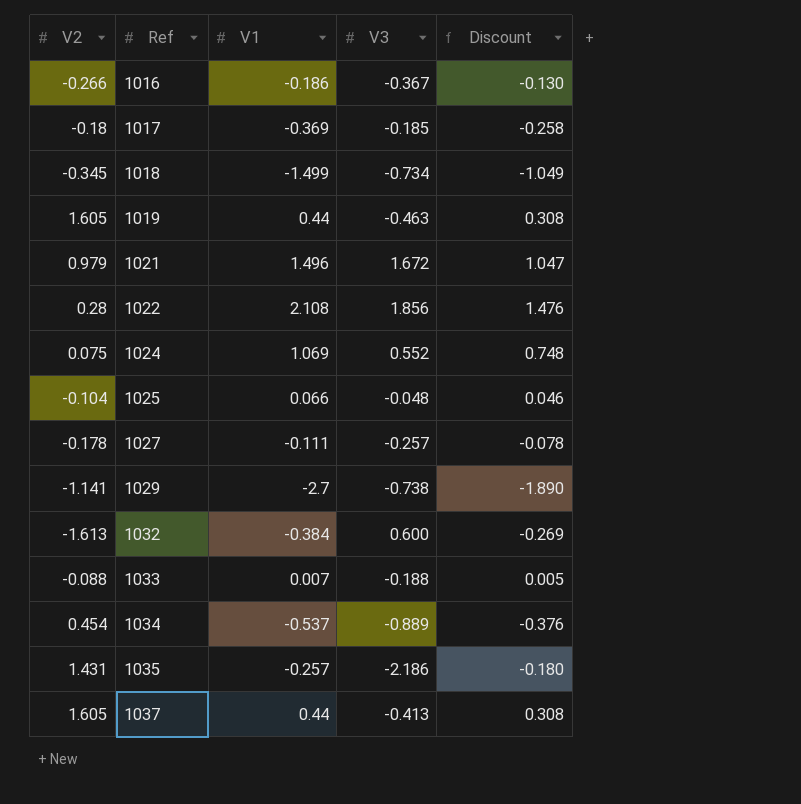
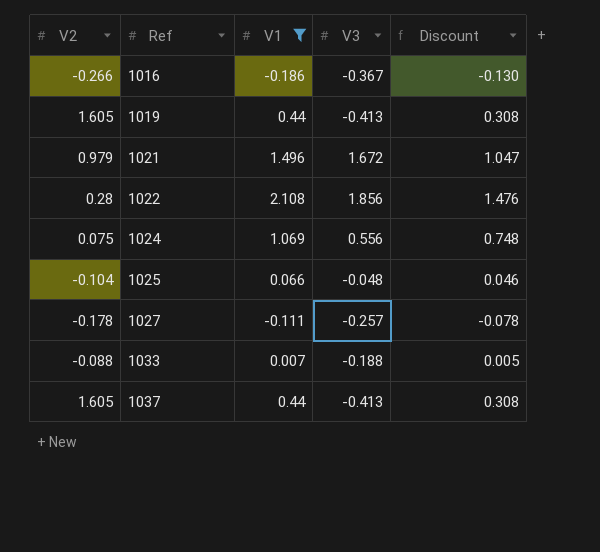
filter: none -> V1 >= -0.186
1019 | V3: -0.463 -> -0.413
1024 | V3: 0.552 -> 0.556

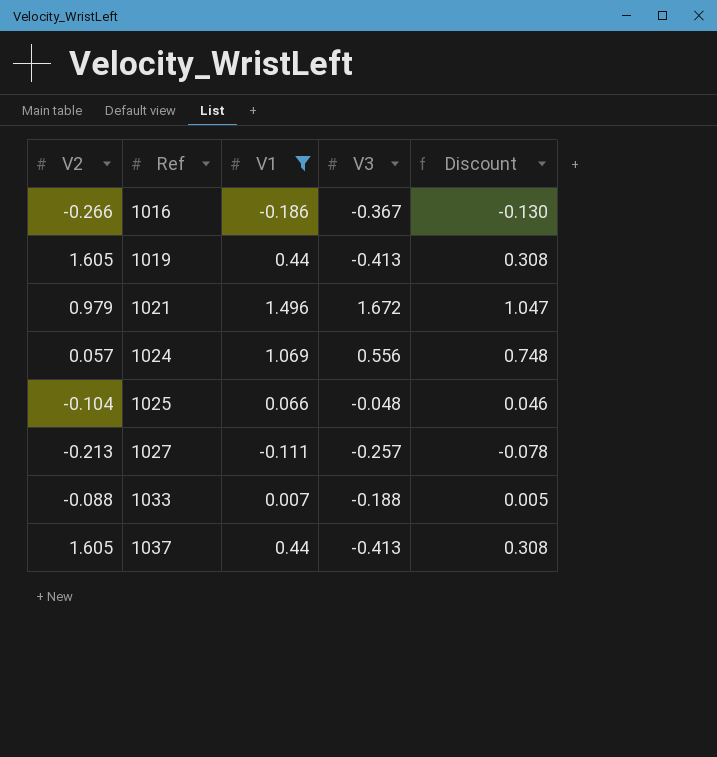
row 1022: 0.28 | 2.108 | 1.856 | 1.476 -> none
1024 | V2: 0.075 -> 0.057
1027 | V2: -0.178 -> -0.213

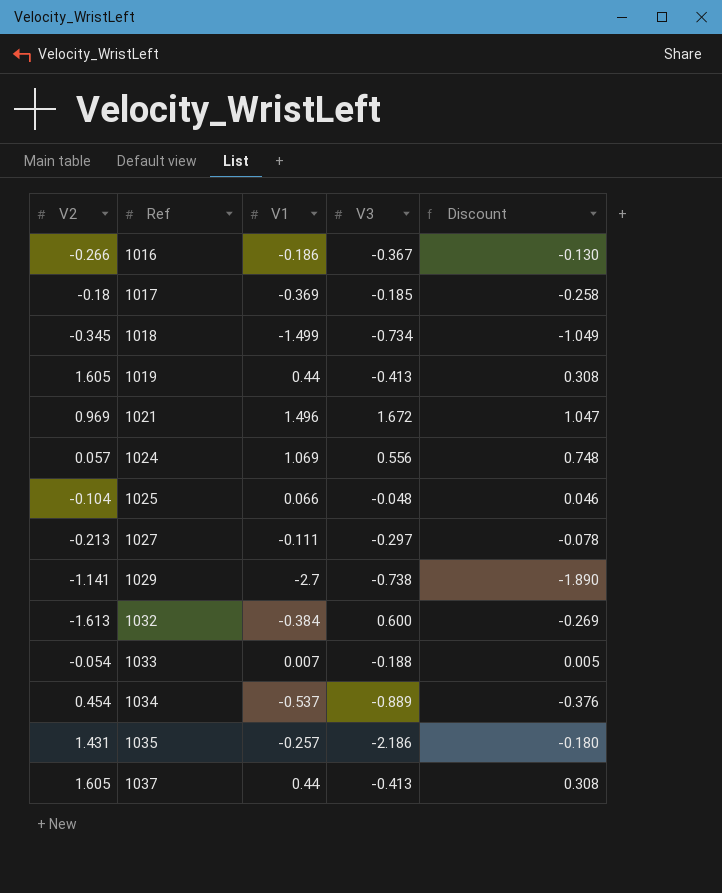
filter: V1 >= -0.186 -> none
1021 | V2: 0.979 -> 0.969
1027 | V3: -0.257 -> -0.297
1033 | V2: -0.088 -> -0.054

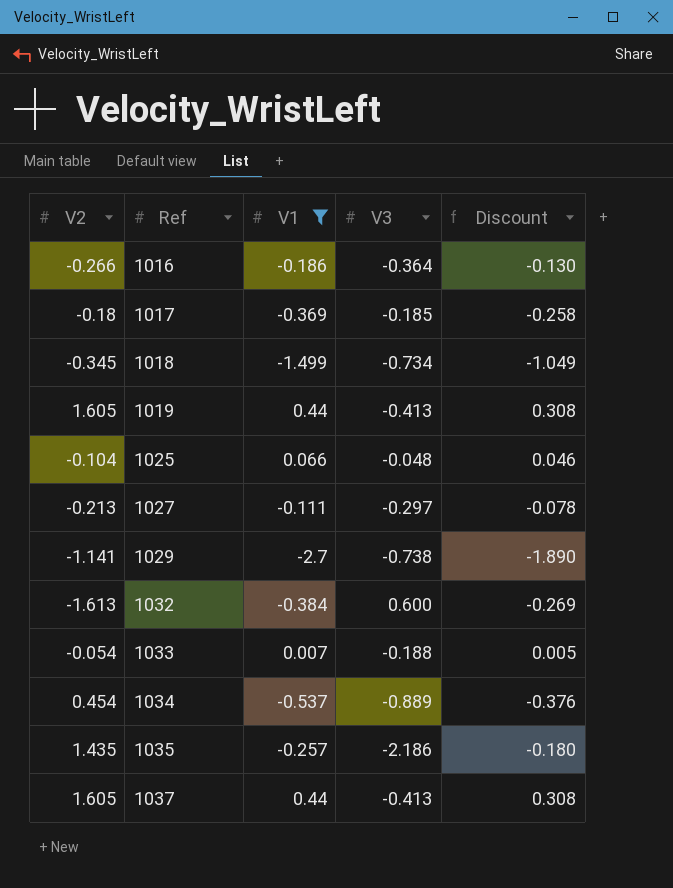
filter: none -> V1 <= 0.44
1016 | V3: -0.367 -> -0.364
1035 | V2: 1.431 -> 1.435

